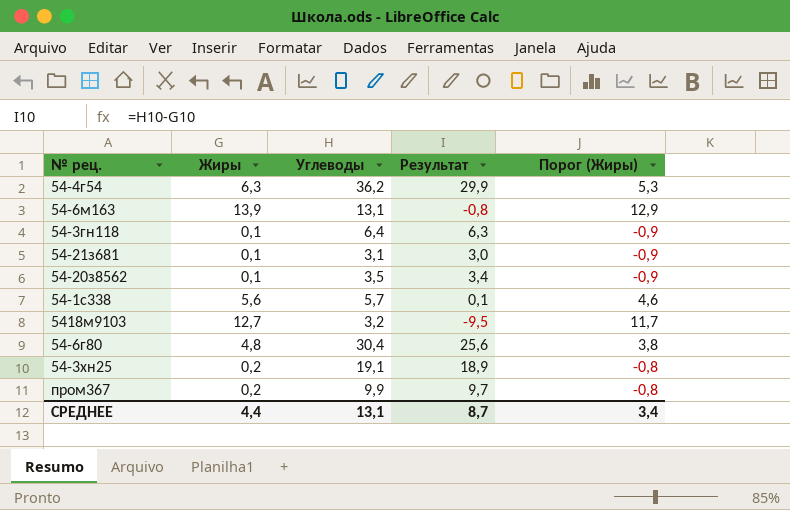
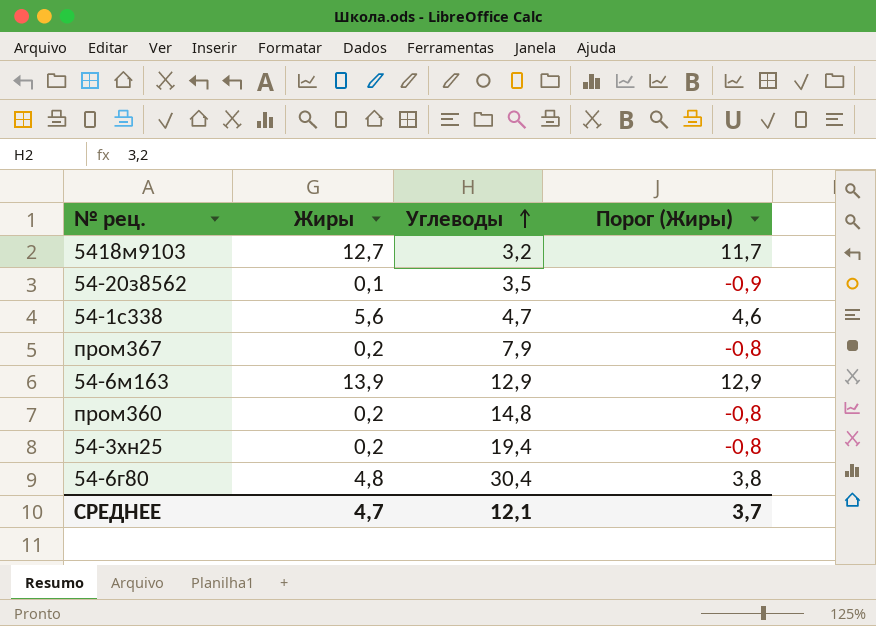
row order: none -> Углеводы ascending
column Результат | formula: [Углеводы] - [Жиры] -> none
row 54-4г54: 6,3 | 36,2 | 29,9 | 5,3 -> none
row 54-3гн118: 0,1 | 6,4 | 6,3 | -0,9 -> none
row 54-21з681: 0,1 | 3,1 | 3,0 | -0,9 -> none
54-1с338 | Углеводы: 5,7 -> 4,7
пром367 | Углеводы: 9,9 -> 7,9
54-6м163 | Углеводы: 13,1 -> 12,9
row пром360: none -> 0,2 | 14,8 | -0,8
54-3хн25 | Углеводы: 19,1 -> 19,4
СРЕДНЕЕ | Жиры: 4,4 -> 4,7
СРЕДНЕЕ | Углеводы: 13,1 -> 12,1
СРЕДНЕЕ | Порог (Жиры): 3,4 -> 3,7

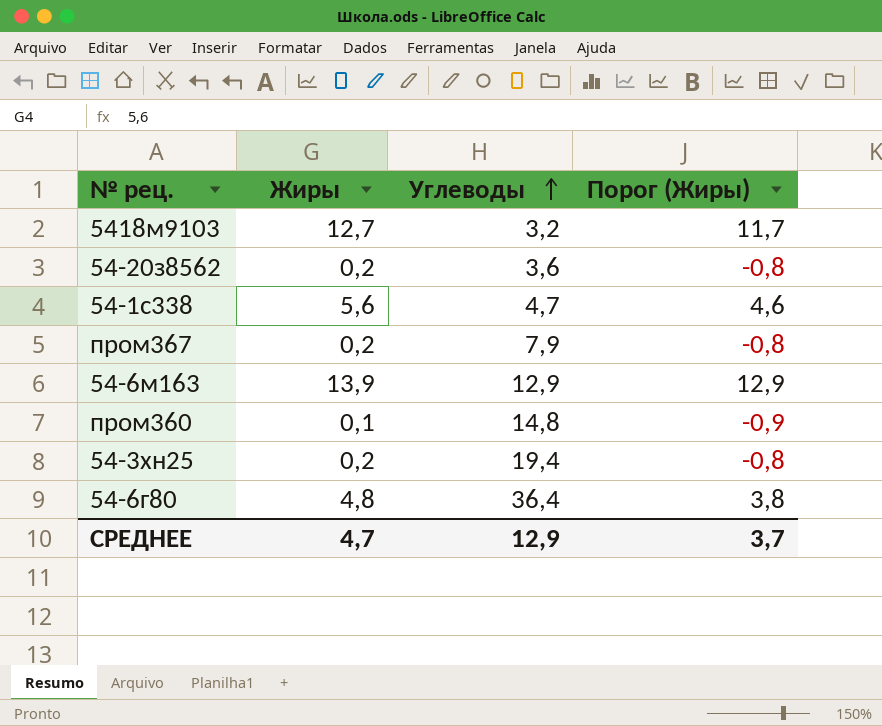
54-20з8562 | Жиры: 0,1 -> 0,2
54-20з8562 | Углеводы: 3,5 -> 3,6
54-20з8562 | Порог (Жиры): -0,9 -> -0,8
пром360 | Жиры: 0,2 -> 0,1
пром360 | Порог (Жиры): -0,8 -> -0,9
54-6г80 | Углеводы: 30,4 -> 36,4
СРЕДНЕЕ | Углеводы: 12,1 -> 12,9

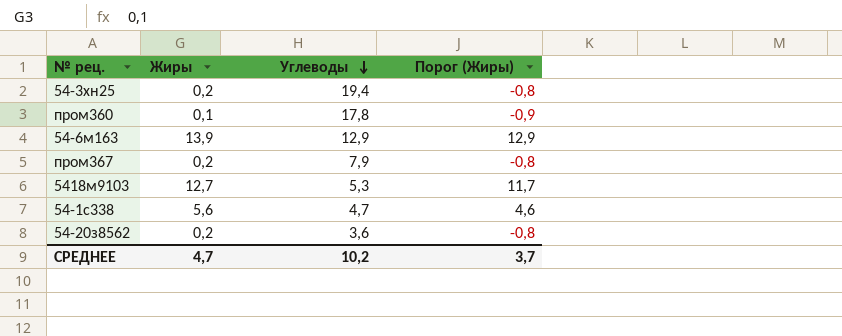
row order: Углеводы ascending -> Углеводы descending
row 54-6г80: 4,8 | 36,4 | 3,8 -> none
пром360 | Углеводы: 14,8 -> 17,8
5418м9103 | Углеводы: 3,2 -> 5,3
СРЕДНЕЕ | Углеводы: 12,9 -> 10,2

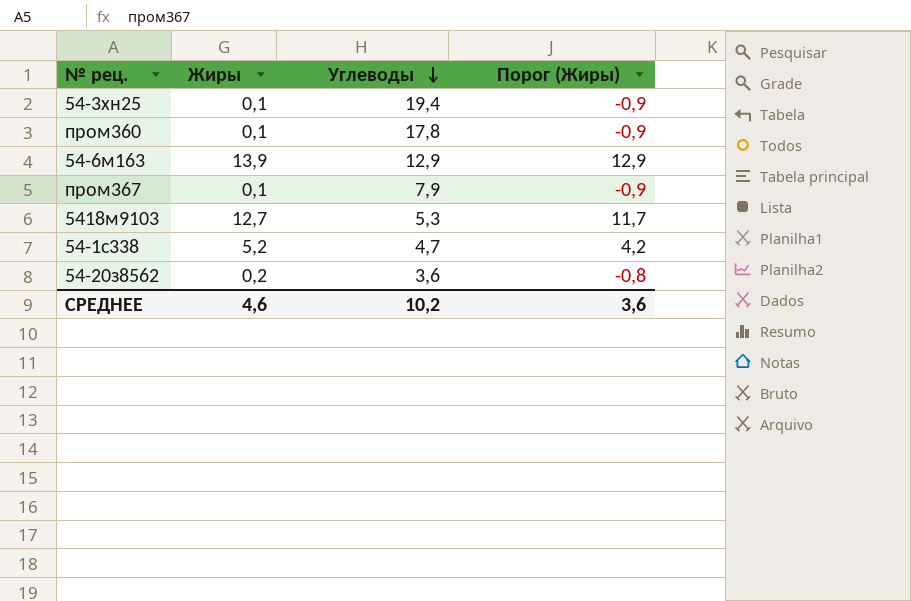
54-3хн25 | Жиры: 0,2 -> 0,1
54-3хн25 | Порог (Жиры): -0,8 -> -0,9
пром367 | Жиры: 0,2 -> 0,1
пром367 | Порог (Жиры): -0,8 -> -0,9
54-1с338 | Жиры: 5,6 -> 5,2
54-1с338 | Порог (Жиры): 4,6 -> 4,2
СРЕДНЕЕ | Жиры: 4,7 -> 4,6
СРЕДНЕЕ | Порог (Жиры): 3,7 -> 3,6

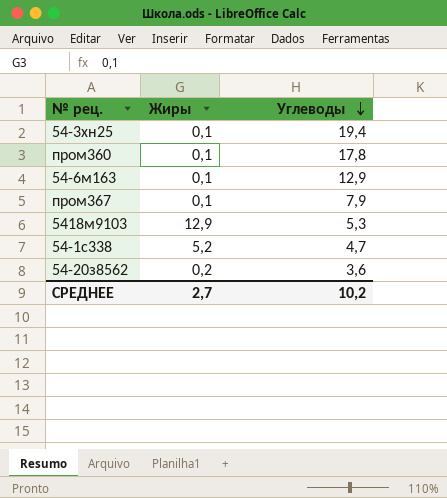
column Порог (Жиры) | formula: [Жиры] - 1 -> none
54-6м163 | Жиры: 13,9 -> 0,1
5418м9103 | Жиры: 12,7 -> 12,9
СРЕДНЕЕ | Жиры: 4,6 -> 2,7

